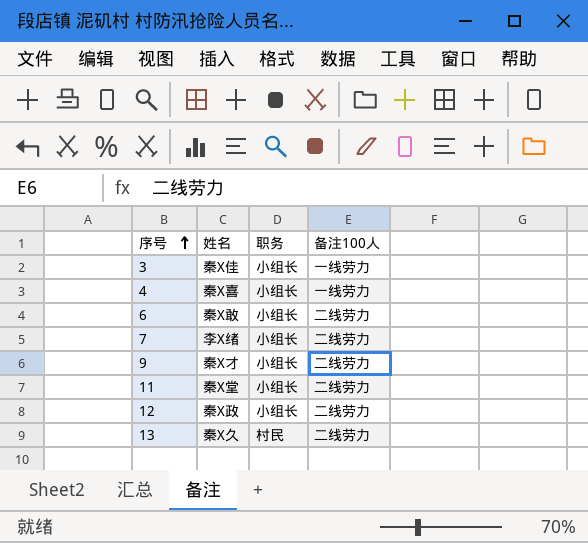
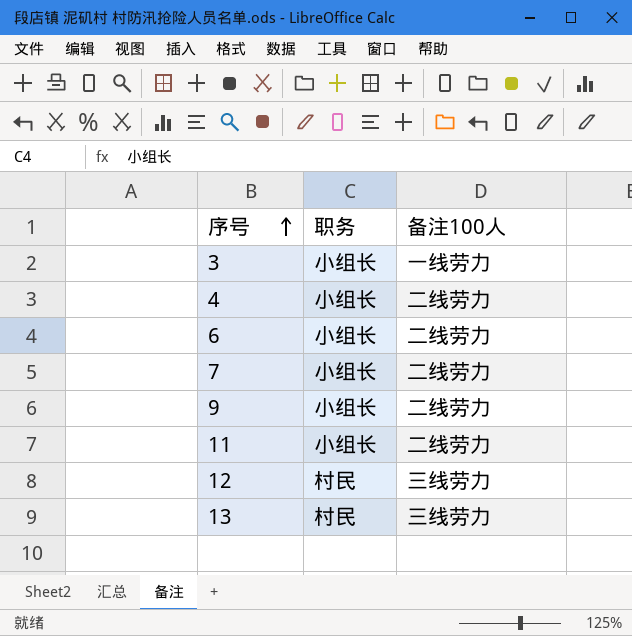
column 姓名 | position: 2 -> none
4 | 备注100人: 一线劳力 -> 二线劳力
12 | 职务: 小组长 -> 村民
12 | 备注100人: 二线劳力 -> 三线劳力
13 | 备注100人: 二线劳力 -> 三线劳力

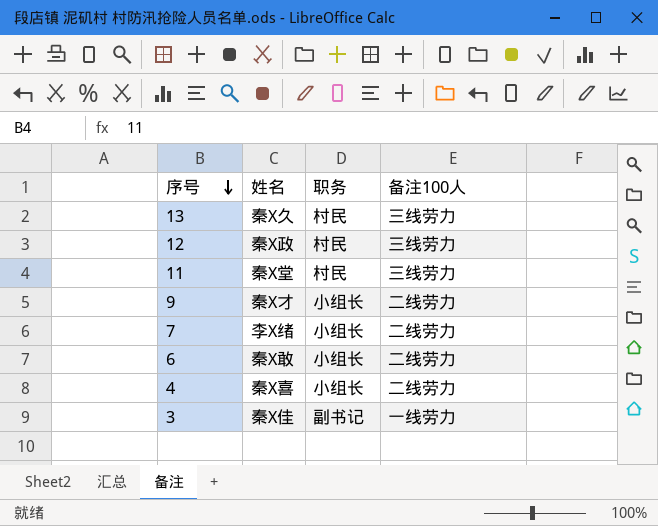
row order: 序号 ascending -> 序号 descending
column 姓名 | position: none -> 2
11 | 职务: 小组长 -> 村民
11 | 备注100人: 二线劳力 -> 三线劳力
3 | 职务: 小组长 -> 副书记

